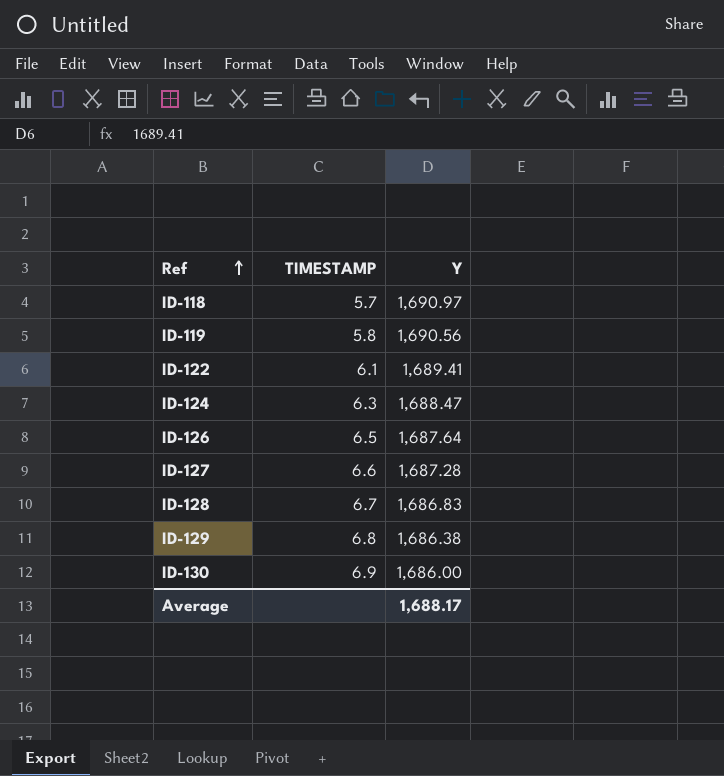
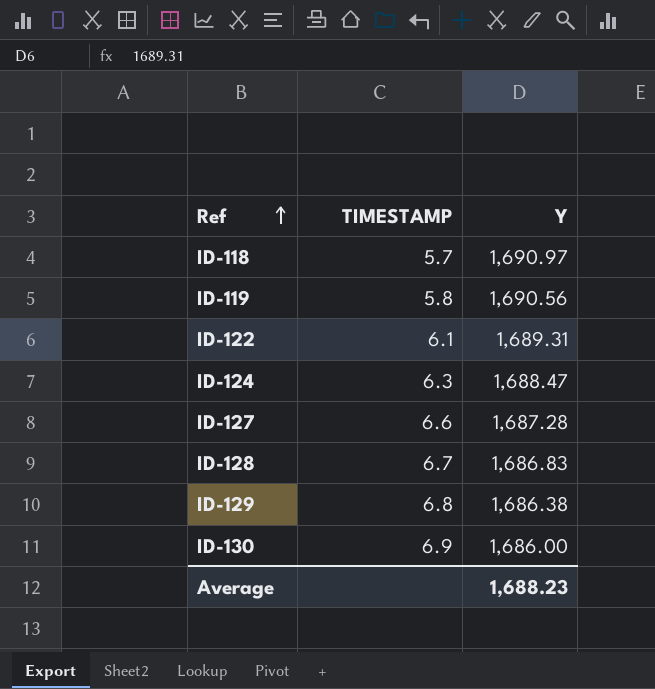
row ID-126: 6.5 | 1,687.64 -> none
ID-122 | Y: 1,689.41 -> 1,689.31
Average | Y: 1,688.17 -> 1,688.23

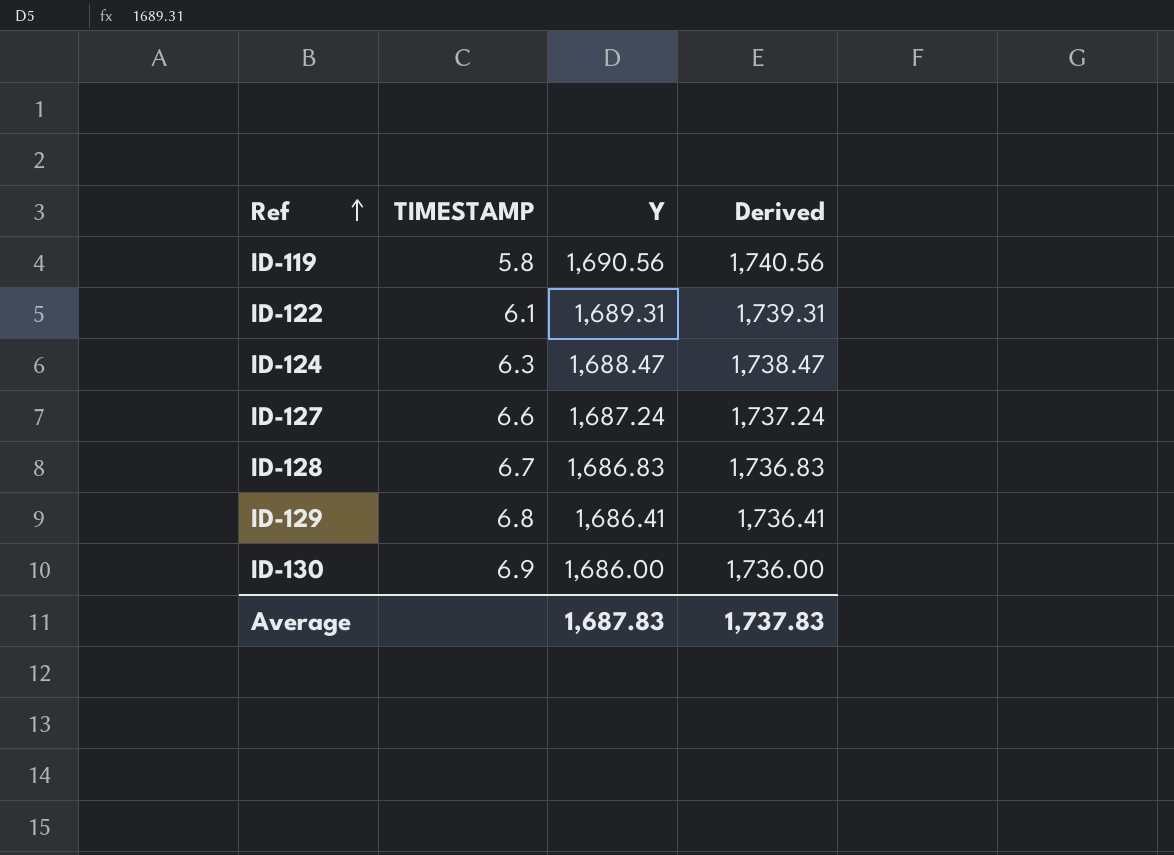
column Derived | formula: none -> [Y] + 50
row ID-118: 5.7 | 1,690.97 -> none
ID-127 | Y: 1,687.28 -> 1,687.24
ID-129 | Y: 1,686.38 -> 1,686.41
Average | Y: 1,688.23 -> 1,687.83

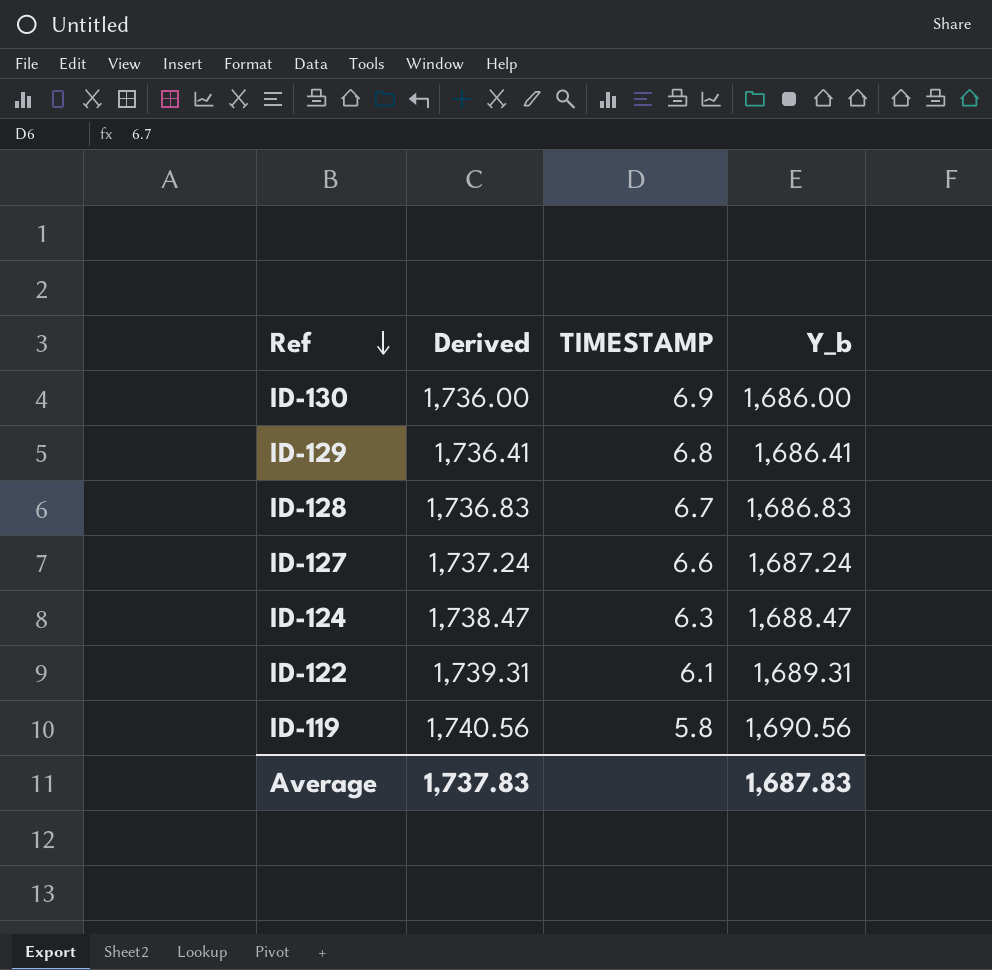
row order: Ref ascending -> Ref descending
column Derived | position: 4 -> 2
column name: Y -> Y_b

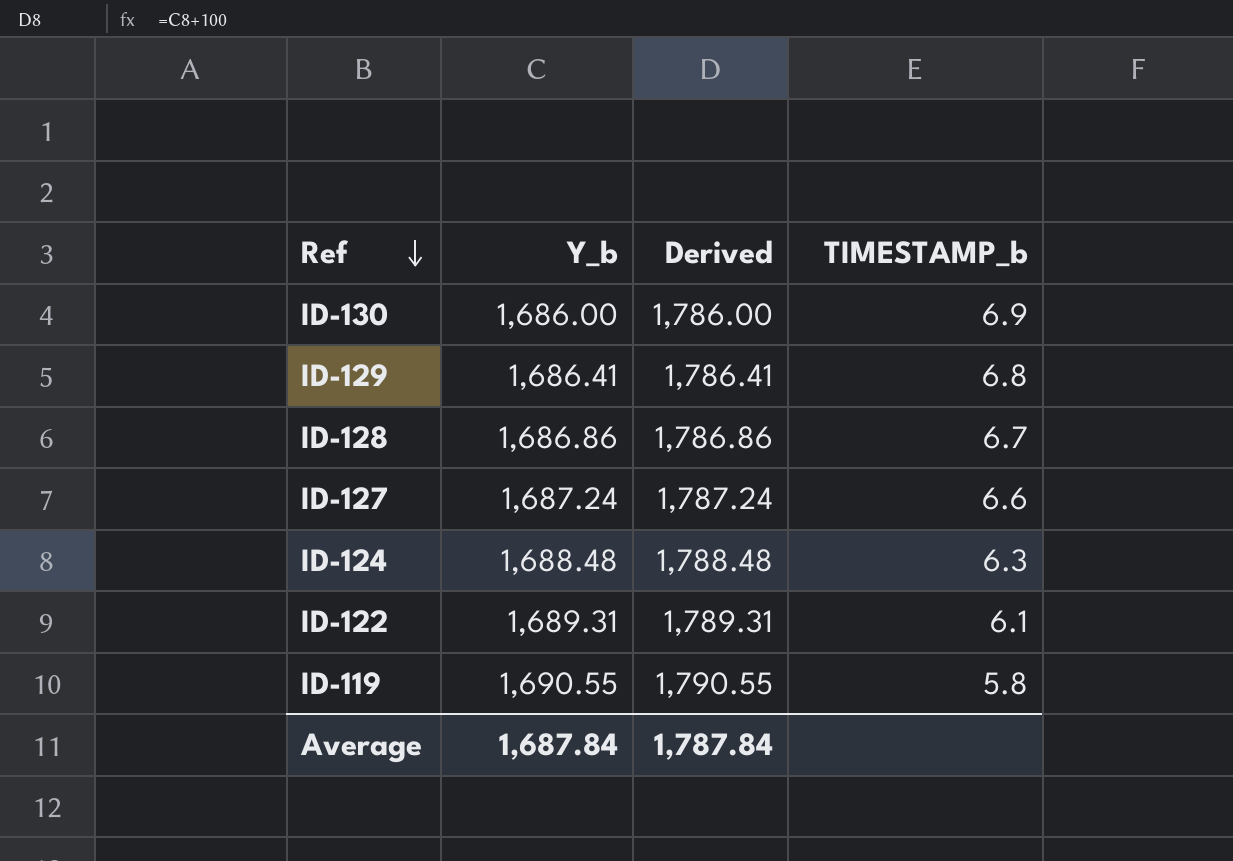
column Y_b | position: 4 -> 2
column Derived | formula: [Y_b] + 50 -> [Y_b] + 100
column name: TIMESTAMP -> TIMESTAMP_b
ID-128 | Y_b: 1,686.83 -> 1,686.86
ID-124 | Y_b: 1,688.47 -> 1,688.48
ID-119 | Y_b: 1,690.56 -> 1,690.55
Average | Y_b: 1,687.83 -> 1,687.84
Average | Derived: 1,737.83 -> 1,787.84

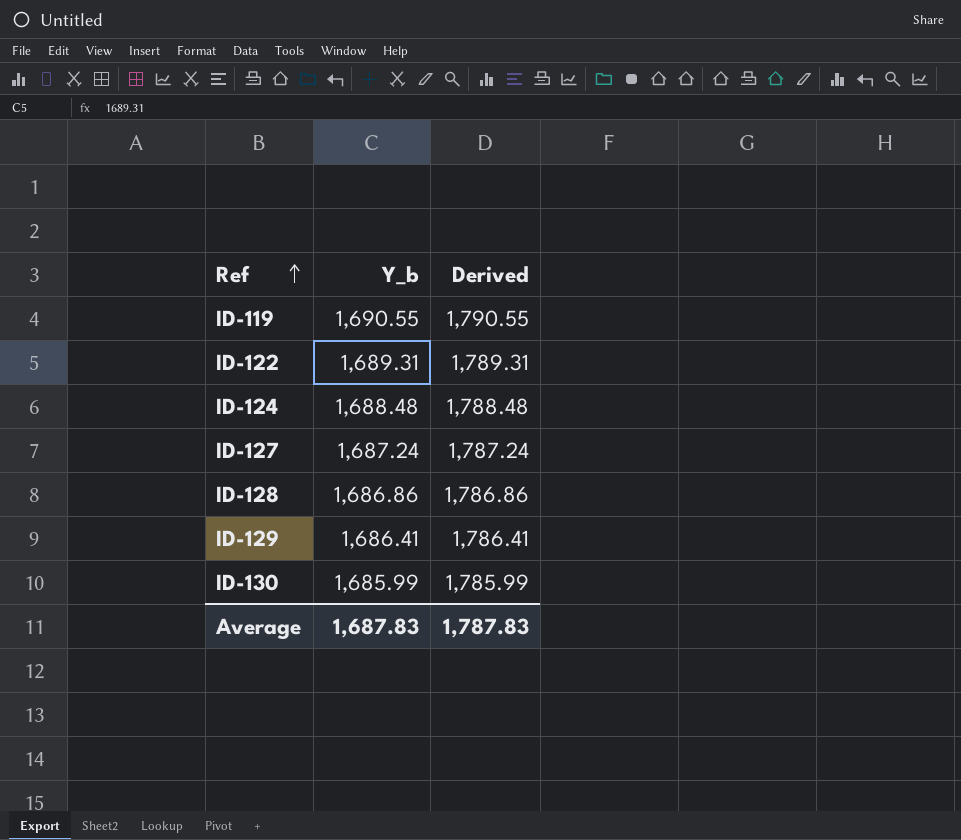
row order: Ref descending -> Ref ascending
column TIMESTAMP_b | position: 4 -> none
ID-130 | Y_b: 1,686.00 -> 1,685.99
ID-130 | Derived: 1,786.00 -> 1,785.99
Average | Y_b: 1,687.84 -> 1,687.83
Average | Derived: 1,787.84 -> 1,787.83

